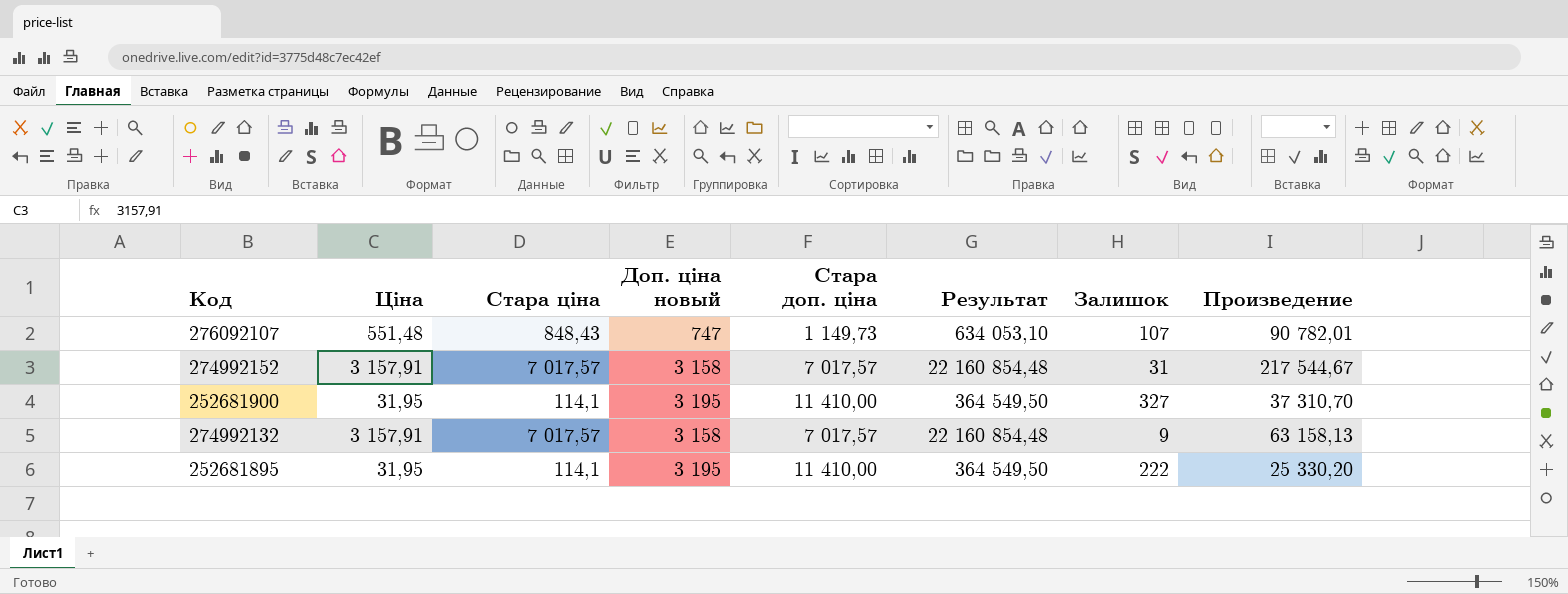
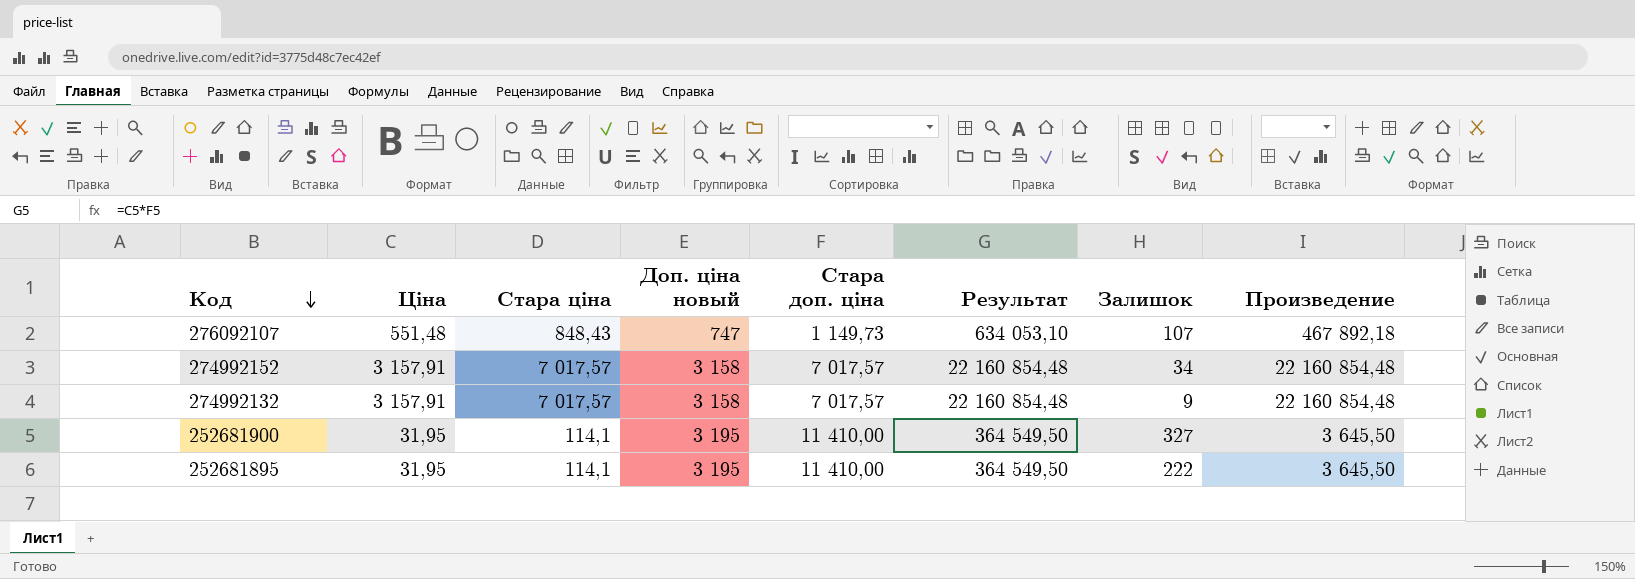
row order: none -> Код descending
column Произведение | formula: [Стара ціна] * [Залишок] -> [Ціна] * [Стара ціна]
274992152 | Залишок: 31 -> 34

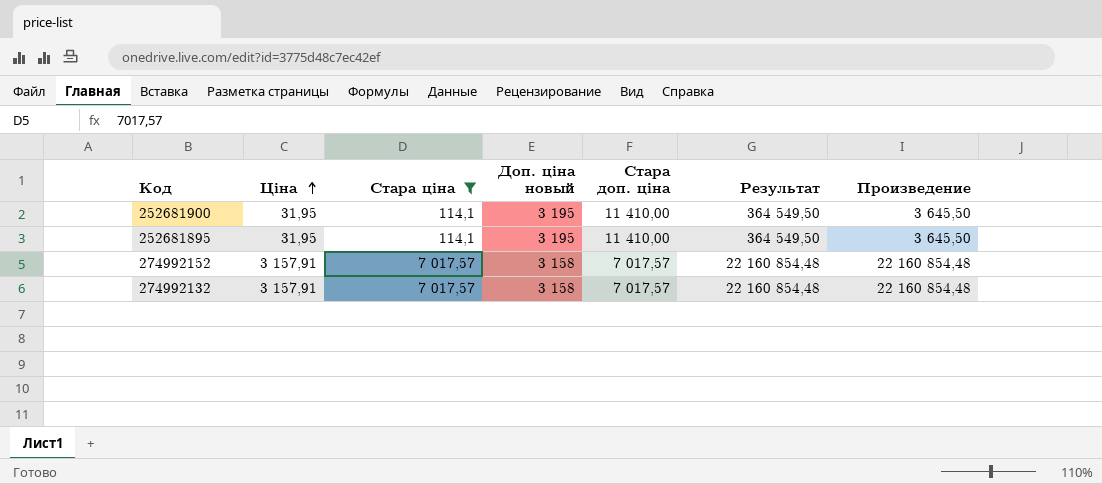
filter: none -> Стара ціна != 848,43
row order: Код descending -> Ціна ascending
column Залишок | position: 7 -> none

